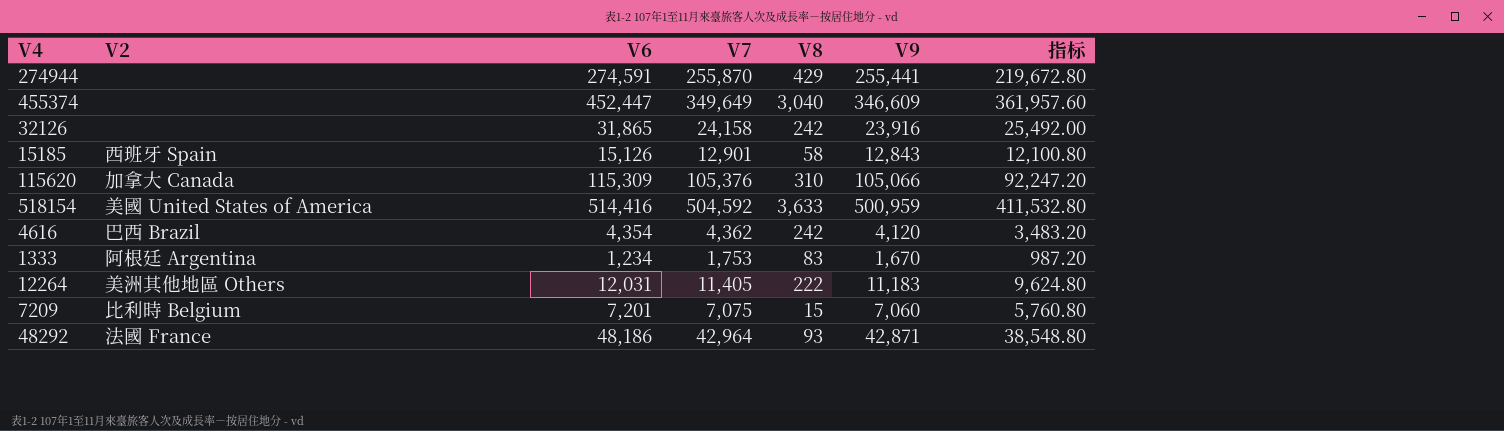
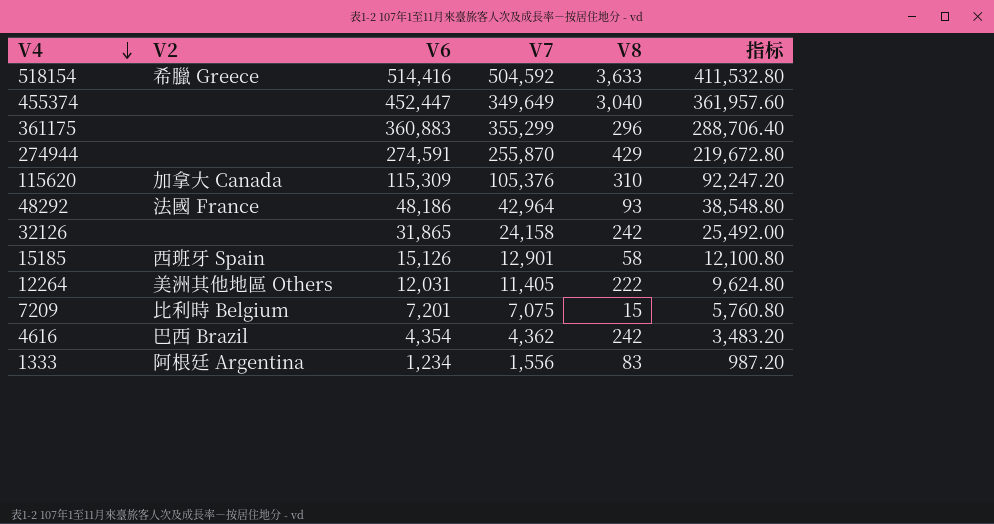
row order: none -> V4 descending
column V9 | formula: [V7] - [V8] -> none
518154 | V2: 美國 United States of America -> 希臘 Greece
row 361175: none -> none | 360,883 | 355,299 | 296 | 288,706.40
1333 | V7: 1,753 -> 1,556

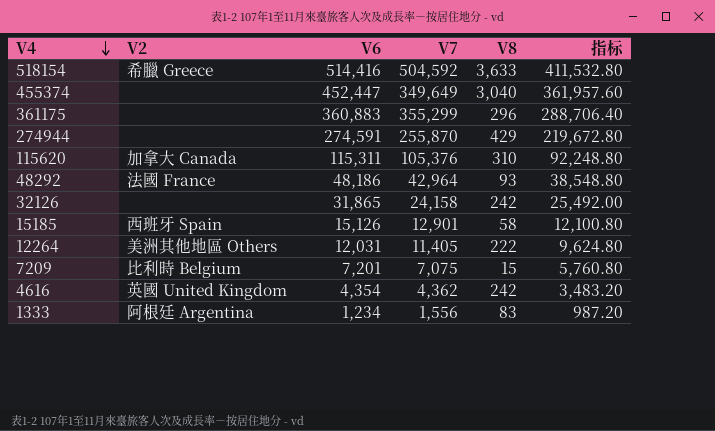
115620 | V6: 115,309 -> 115,311
115620 | 指标: 92,247.20 -> 92,248.80
4616 | V2: 巴西 Brazil -> 英國 United Kingdom

